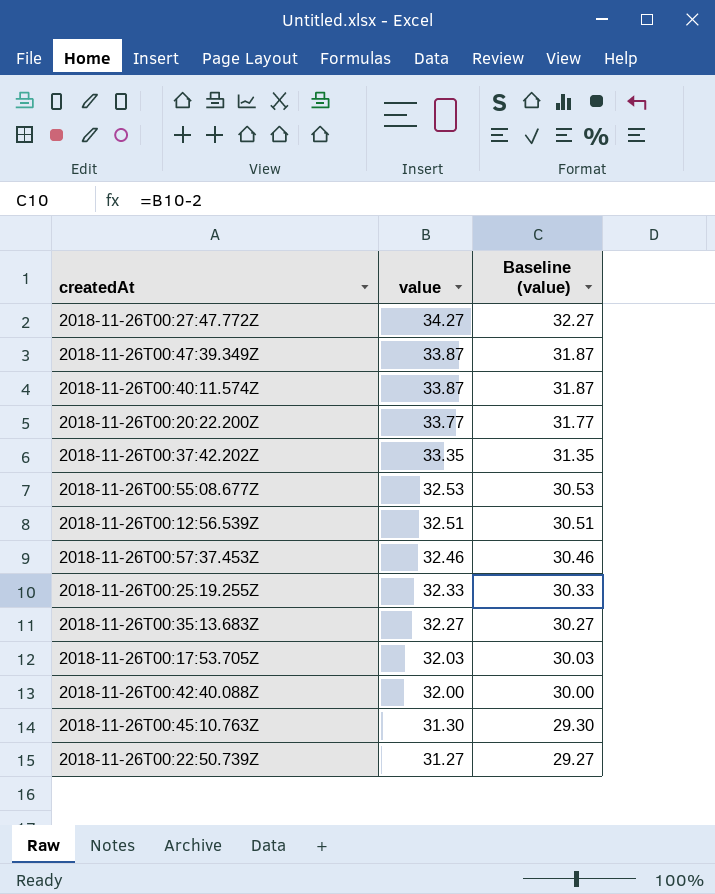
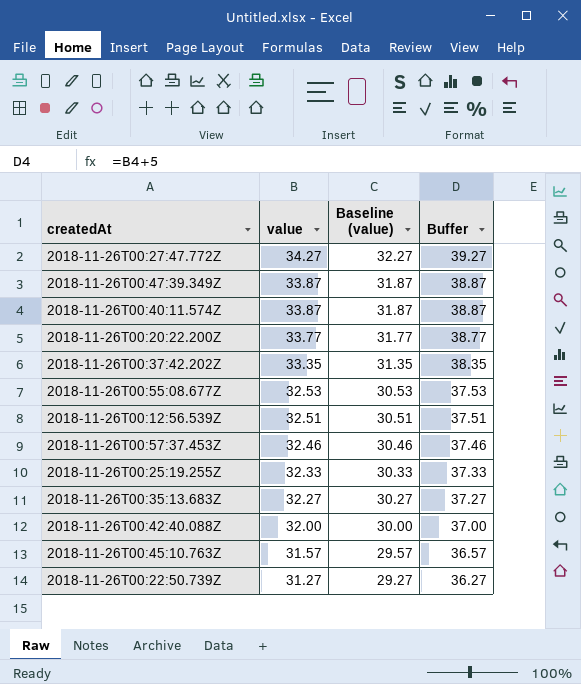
column Buffer | formula: none -> [value] + 5
row 2018-11-26T00:17:53.705Z: 32.03 | 30.03 -> none
2018-11-26T00:45:10.763Z | value: 31.30 -> 31.57
2018-11-26T00:45:10.763Z | Baseline (value): 29.30 -> 29.57

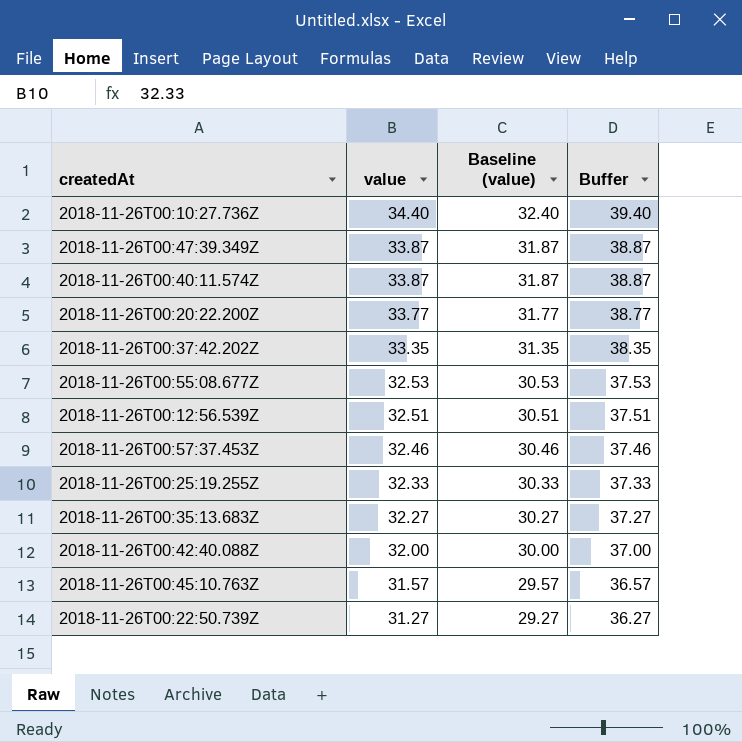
row 2018-11-26T00:27:47.772Z: 34.27 | 32.27 | 39.27 -> none
row 2018-11-26T00:10:27.736Z: none -> 34.40 | 32.40 | 39.40

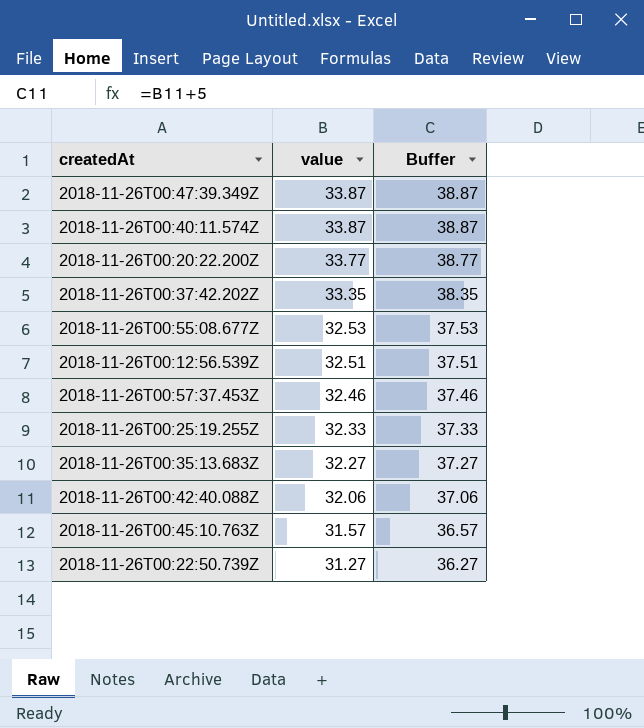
column Baseline (value) | formula: [value] - 2 -> none
row 2018-11-26T00:10:27.736Z: 34.40 | 32.40 | 39.40 -> none
2018-11-26T00:42:40.088Z | value: 32.00 -> 32.06
2018-11-26T00:42:40.088Z | Buffer: 37.00 -> 37.06

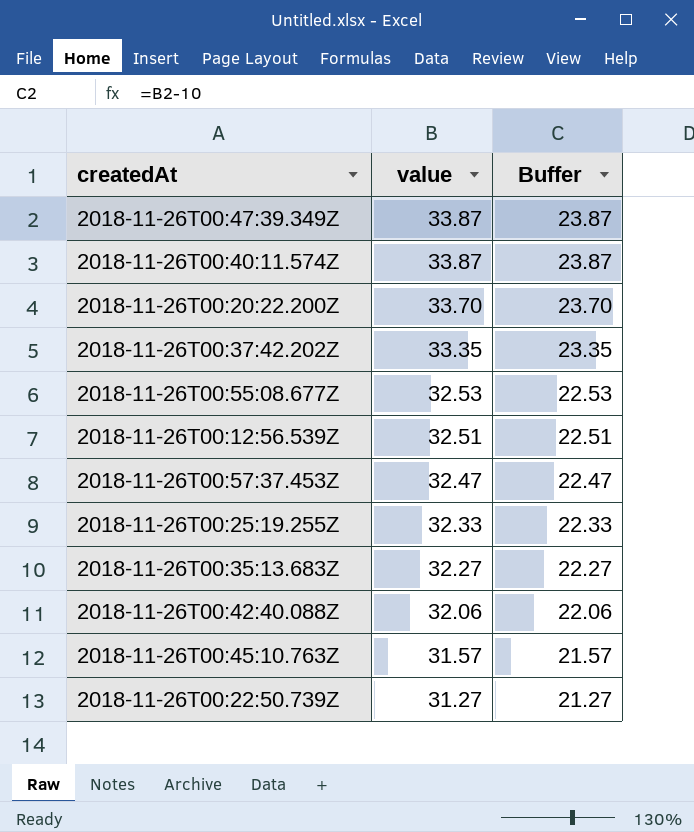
column Buffer | formula: [value] + 5 -> [value] - 10
2018-11-26T00:20:22.200Z | value: 33.77 -> 33.70
2018-11-26T00:57:37.453Z | value: 32.46 -> 32.47

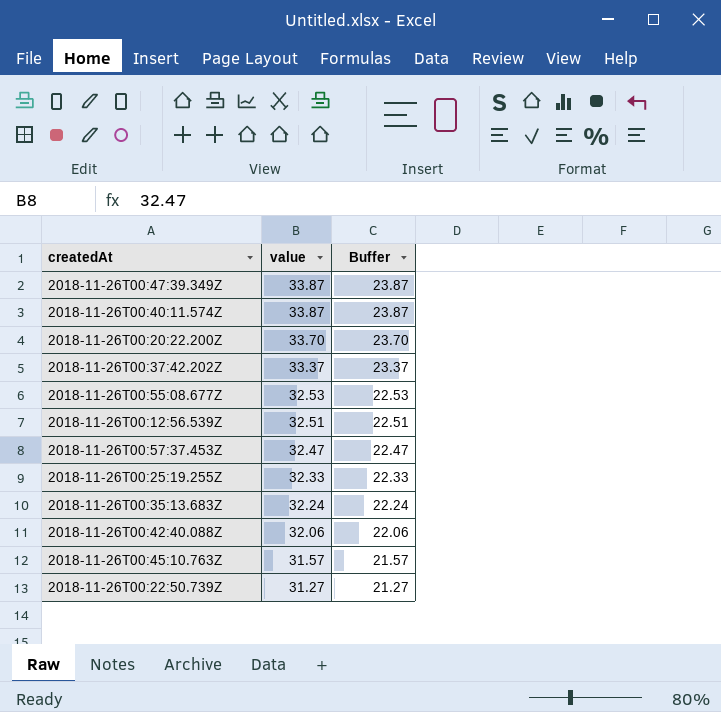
2018-11-26T00:37:42.202Z | value: 33.35 -> 33.37
2018-11-26T00:37:42.202Z | Buffer: 23.35 -> 23.37
2018-11-26T00:35:13.683Z | value: 32.27 -> 32.24
2018-11-26T00:35:13.683Z | Buffer: 22.27 -> 22.24

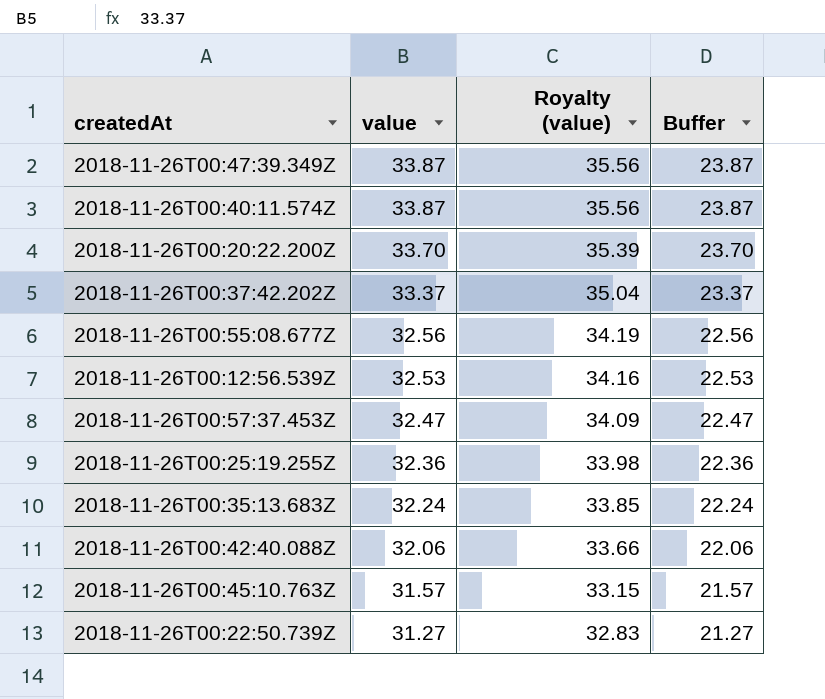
column Royalty (value) | formula: none -> [value] * 1.05
2018-11-26T00:55:08.677Z | value: 32.53 -> 32.56
2018-11-26T00:55:08.677Z | Buffer: 22.53 -> 22.56
2018-11-26T00:12:56.539Z | value: 32.51 -> 32.53
2018-11-26T00:12:56.539Z | Buffer: 22.51 -> 22.53
2018-11-26T00:25:19.255Z | value: 32.33 -> 32.36
2018-11-26T00:25:19.255Z | Buffer: 22.33 -> 22.36

